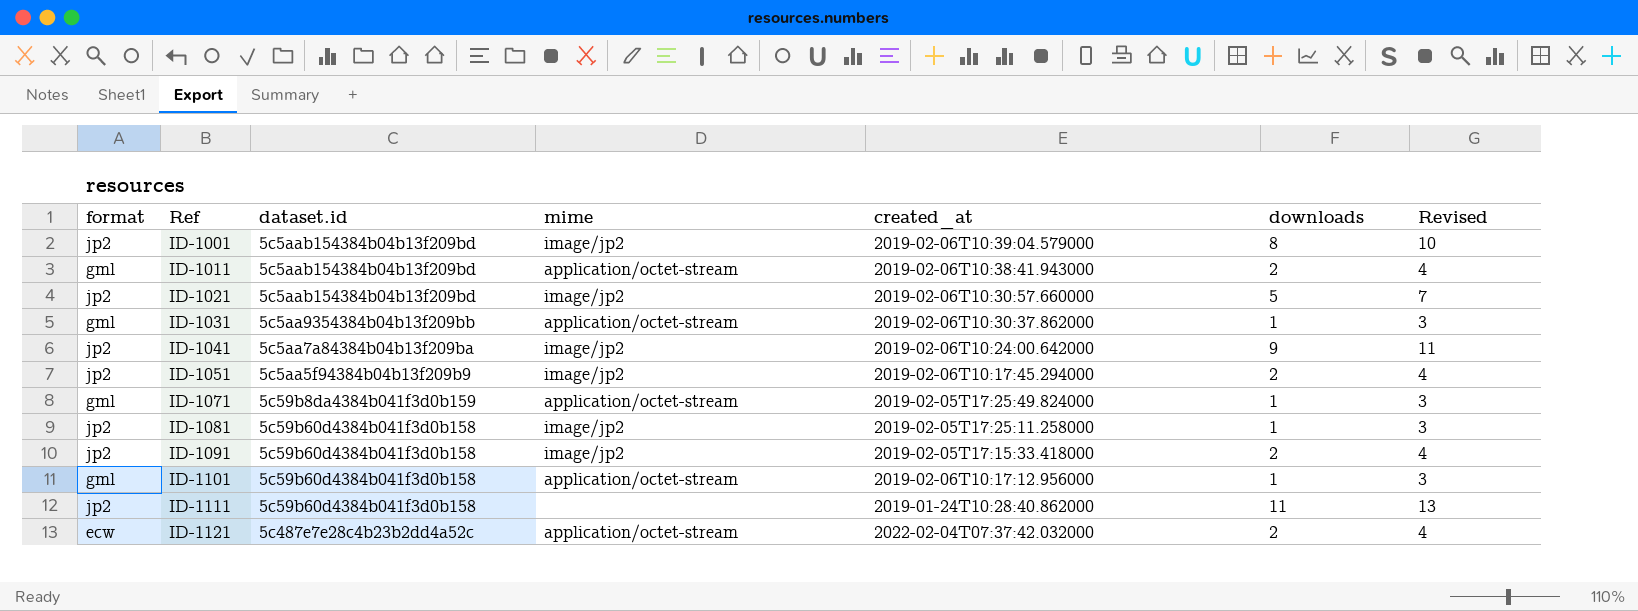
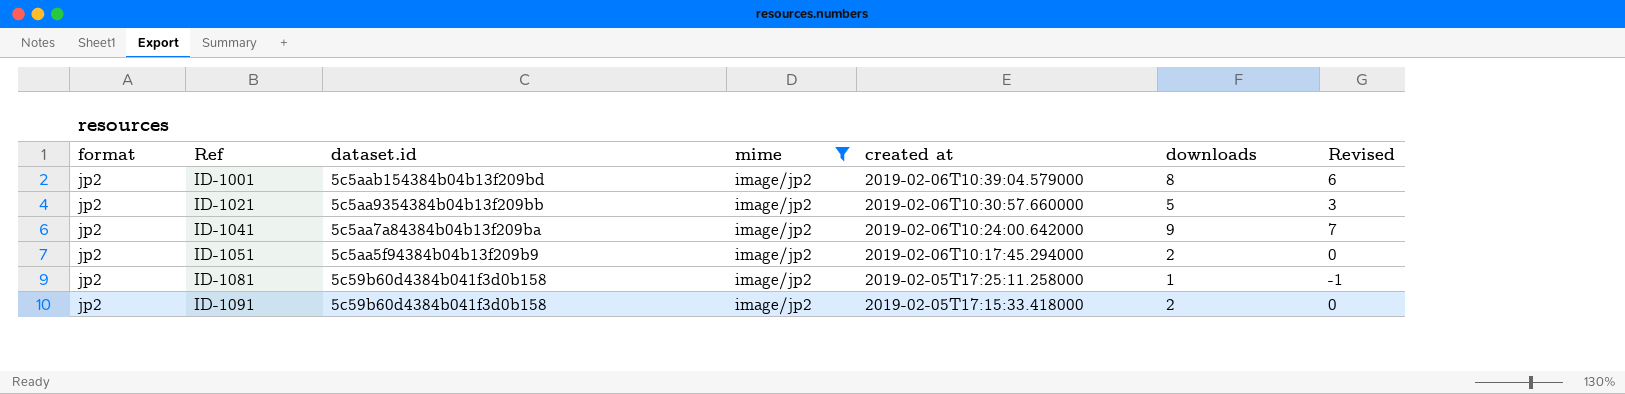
filter: none -> mime = image/jp2
column name: created_at -> created at
column Revised | formula: [downloads] + 2 -> [downloads] - 2
ID-1021 | dataset.id: 5c5aab154384b04b13f209bd -> 5c5aa9354384b04b13f209bb

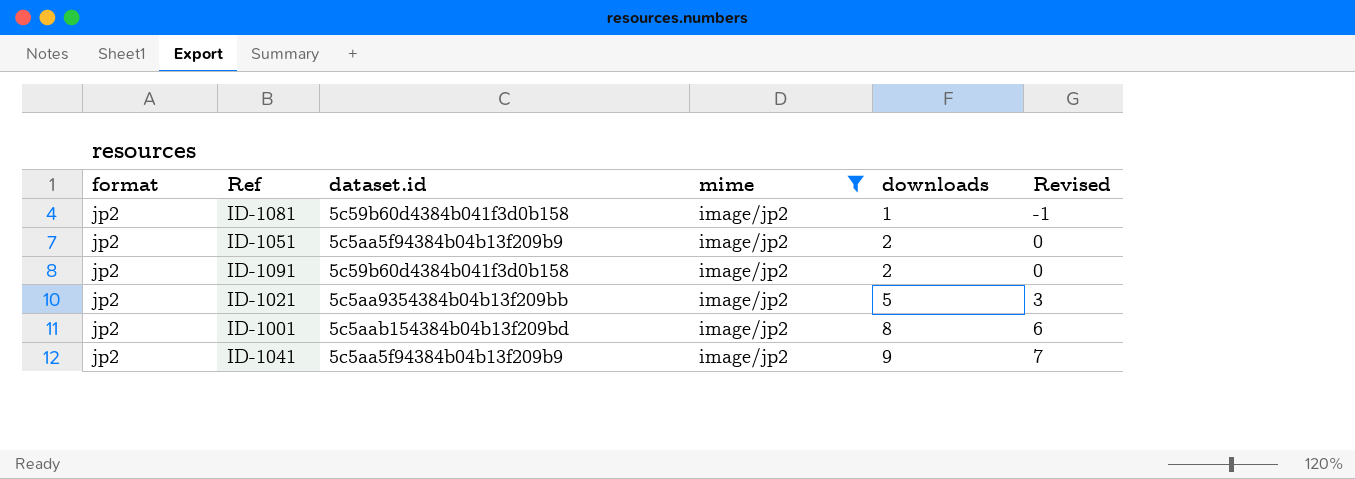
row order: Ref ascending -> downloads ascending
column created at | position: 5 -> none
ID-1041 | dataset.id: 5c5aa7a84384b04b13f209ba -> 5c5aa5f94384b04b13f209b9

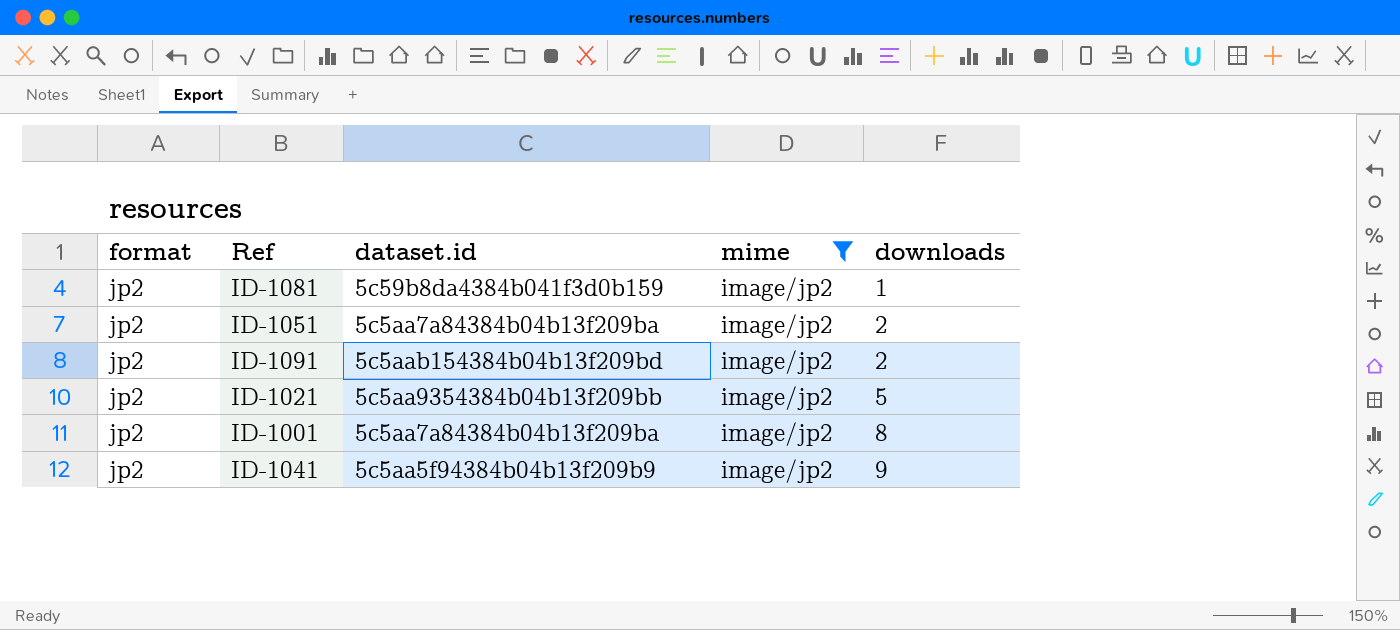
column Revised | formula: [downloads] - 2 -> none
ID-1081 | dataset.id: 5c59b60d4384b041f3d0b158 -> 5c59b8da4384b041f3d0b159
ID-1051 | dataset.id: 5c5aa5f94384b04b13f209b9 -> 5c5aa7a84384b04b13f209ba
ID-1091 | dataset.id: 5c59b60d4384b041f3d0b158 -> 5c5aab154384b04b13f209bd
ID-1001 | dataset.id: 5c5aab154384b04b13f209bd -> 5c5aa7a84384b04b13f209ba

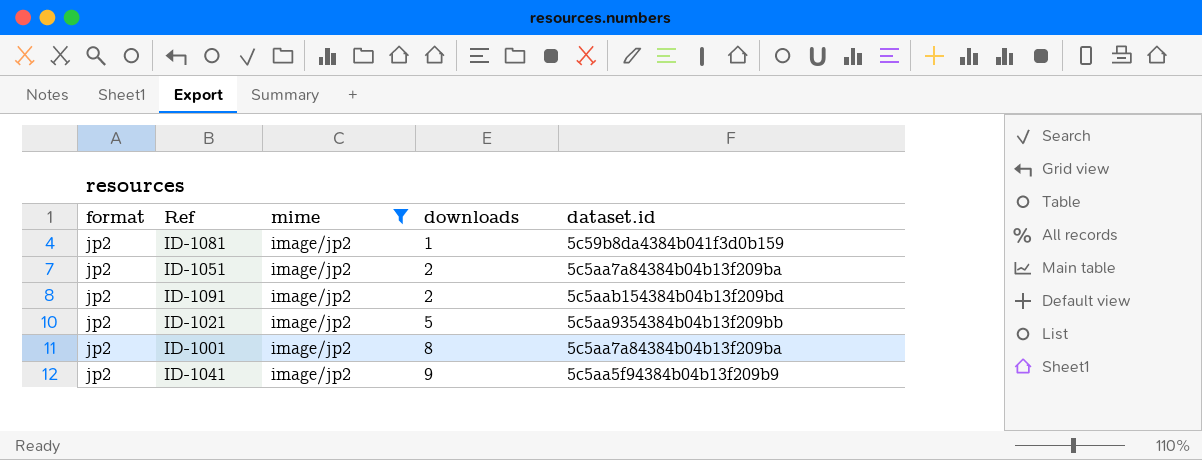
column dataset.id | position: 3 -> 5

